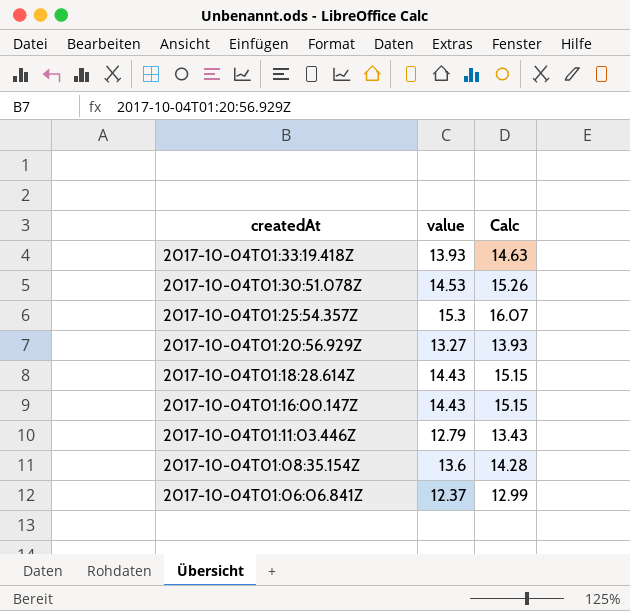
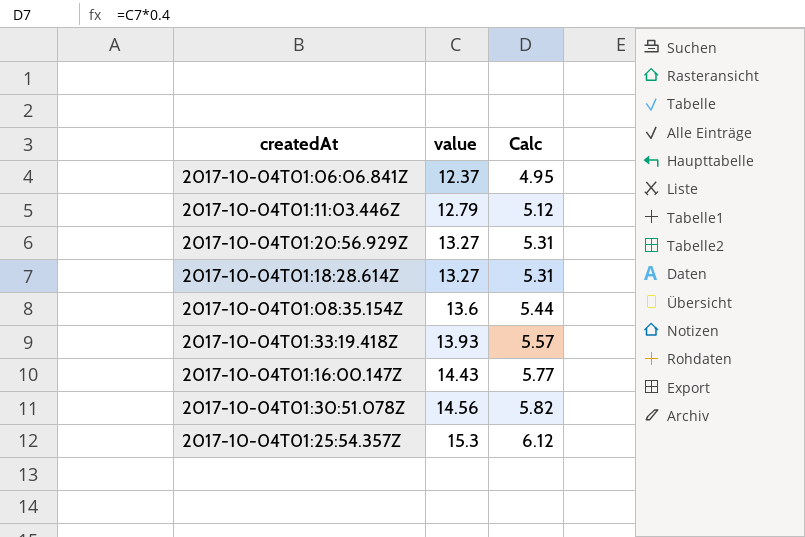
row order: createdAt descending -> value ascending
column Calc | formula: [value] * 1.05 -> [value] * 0.4
2017-10-04T01:18:28.614Z | value: 14.43 -> 13.27
2017-10-04T01:30:51.078Z | value: 14.53 -> 14.56

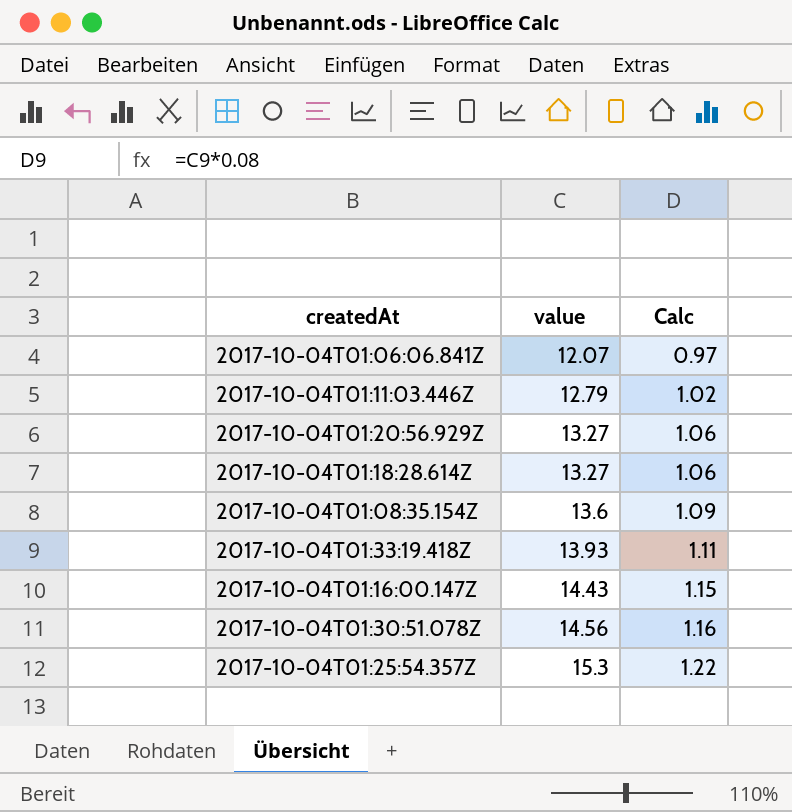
column Calc | formula: [value] * 0.4 -> [value] * 0.08
2017-10-04T01:06:06.841Z | value: 12.37 -> 12.07

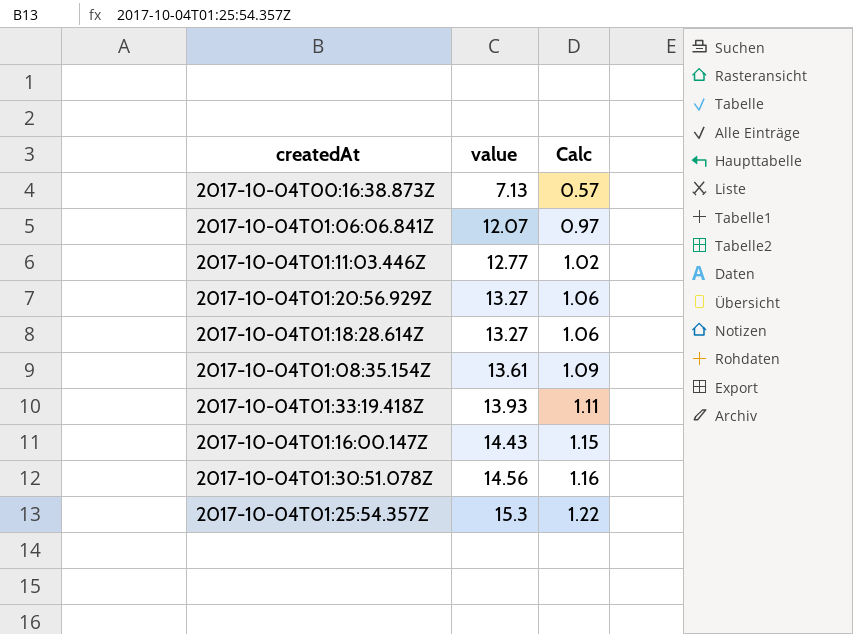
row 2017-10-04T00:16:38.873Z: none -> 7.13 | 0.57
2017-10-04T01:11:03.446Z | value: 12.79 -> 12.77
2017-10-04T01:08:35.154Z | value: 13.6 -> 13.61

